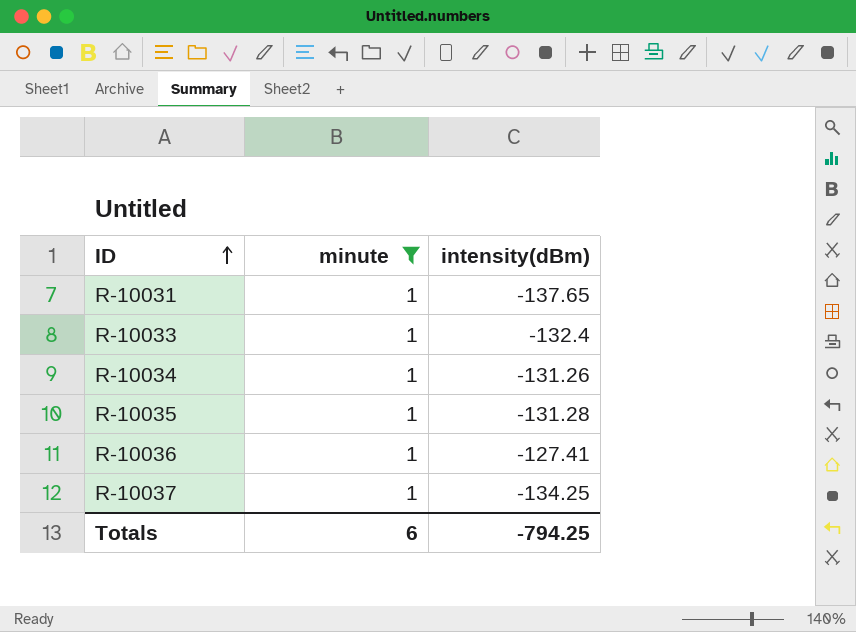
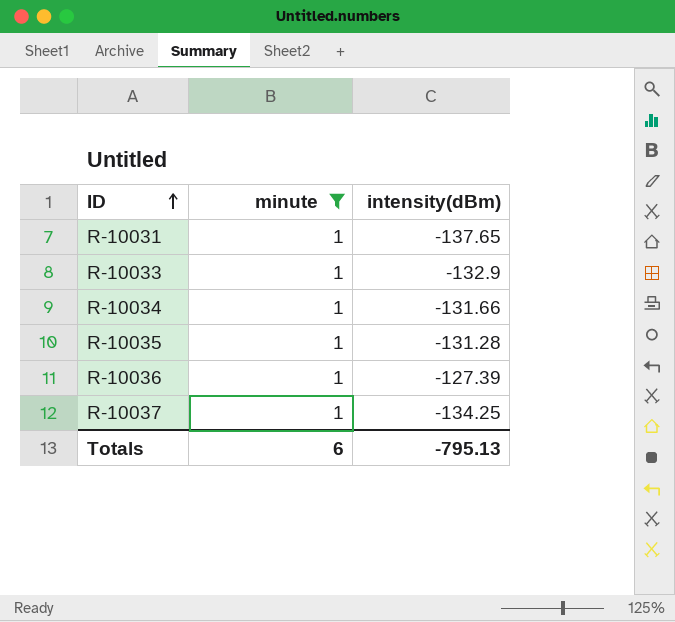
R-10033 | intensity(dBm): -132.4 -> -132.9
R-10034 | intensity(dBm): -131.26 -> -131.66
R-10036 | intensity(dBm): -127.41 -> -127.39
Totals | intensity(dBm): -794.25 -> -795.13

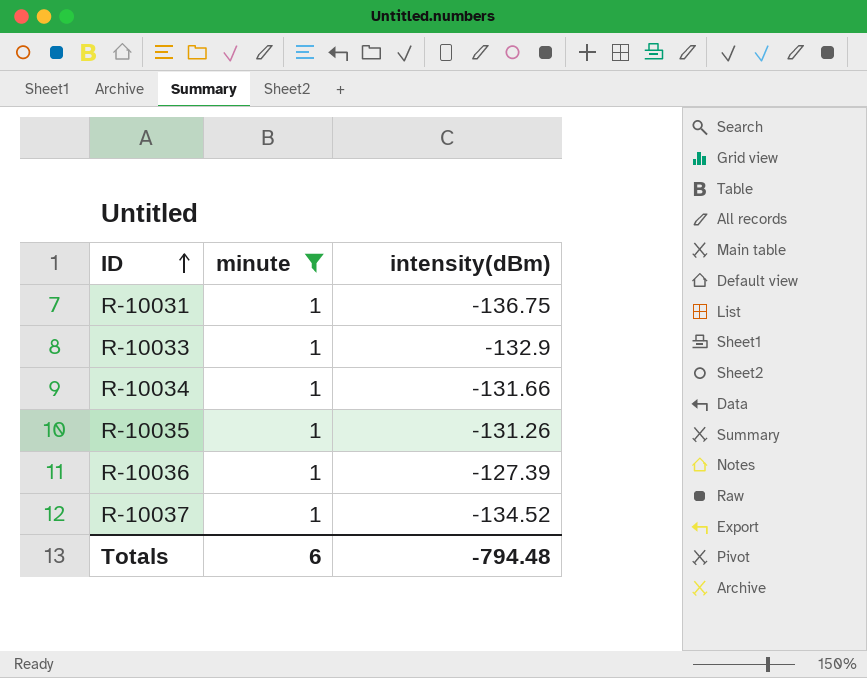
R-10031 | intensity(dBm): -137.65 -> -136.75
R-10035 | intensity(dBm): -131.28 -> -131.26
R-10037 | intensity(dBm): -134.25 -> -134.52
Totals | intensity(dBm): -795.13 -> -794.48

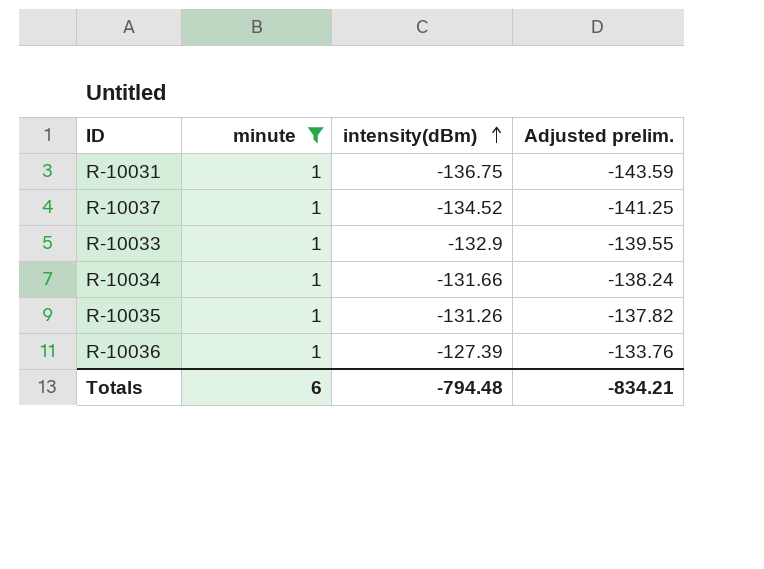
row order: ID ascending -> intensity(dBm) ascending
column Adjusted prelim. | formula: none -> [intensity(dBm)] * 1.05

